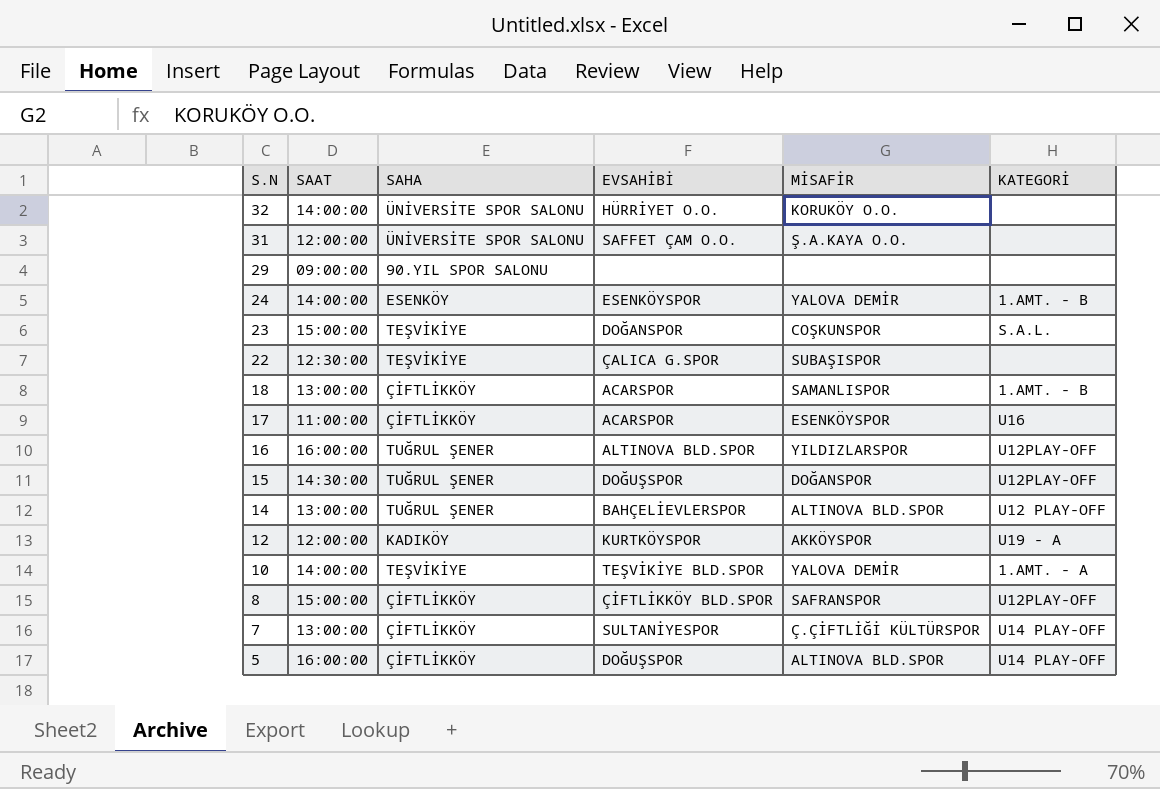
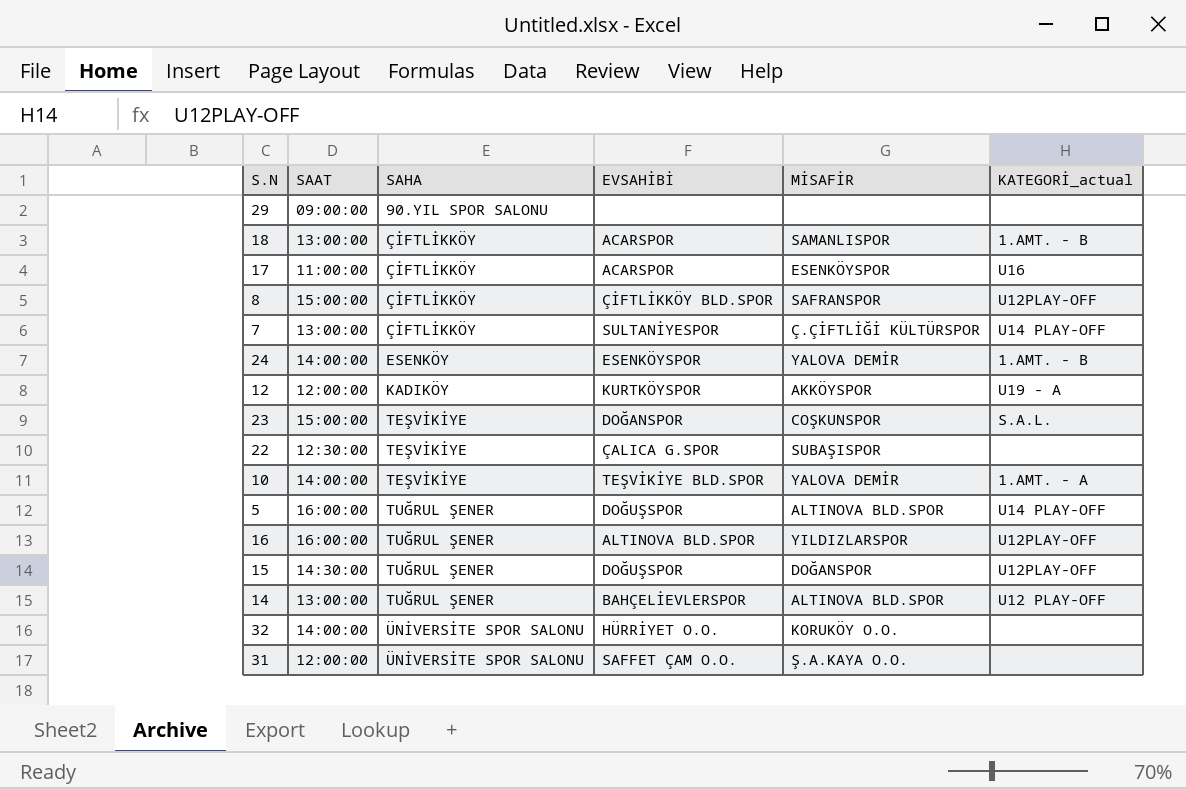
row order: S.N descending -> SAHA ascending
column name: KATEGORİ -> KATEGORİ_actual
5 | SAHA: ÇİFTLİKKÖY -> TUĞRUL ŞENER

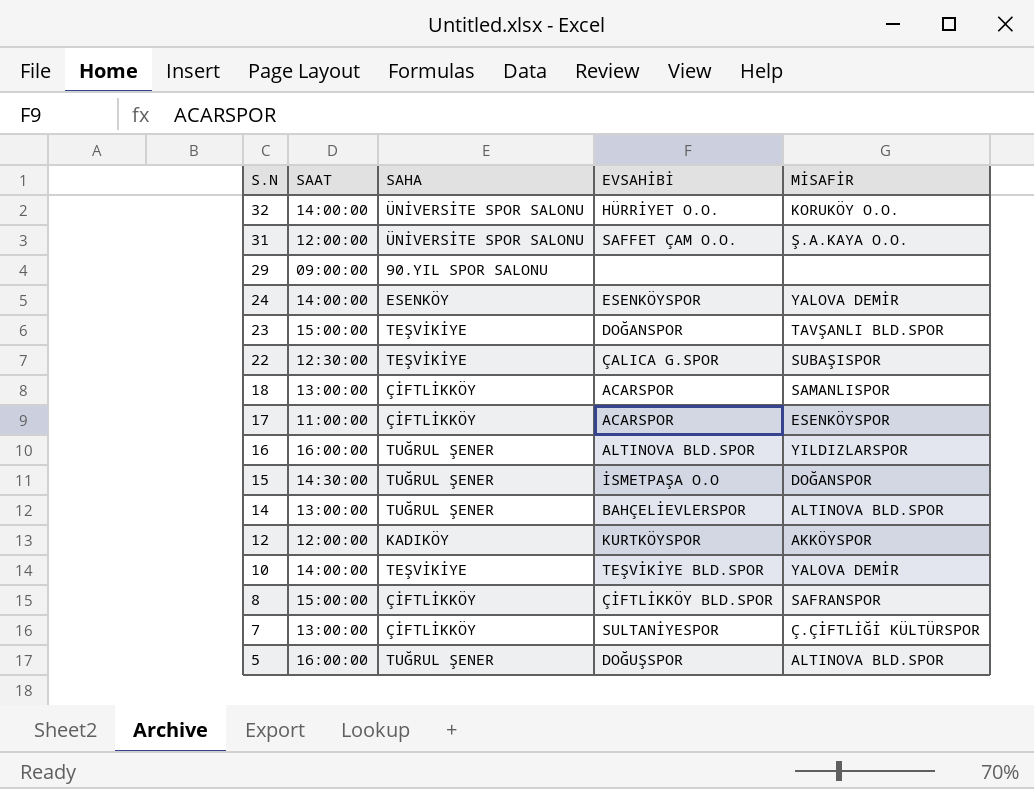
row order: SAHA ascending -> S.N descending
column KATEGORİ_actual | position: 6 -> none
23 | MİSAFİR: COŞKUNSPOR -> TAVŞANLI BLD.SPOR
15 | EVSAHİBİ: DOĞUŞSPOR -> İSMETPAŞA O.O

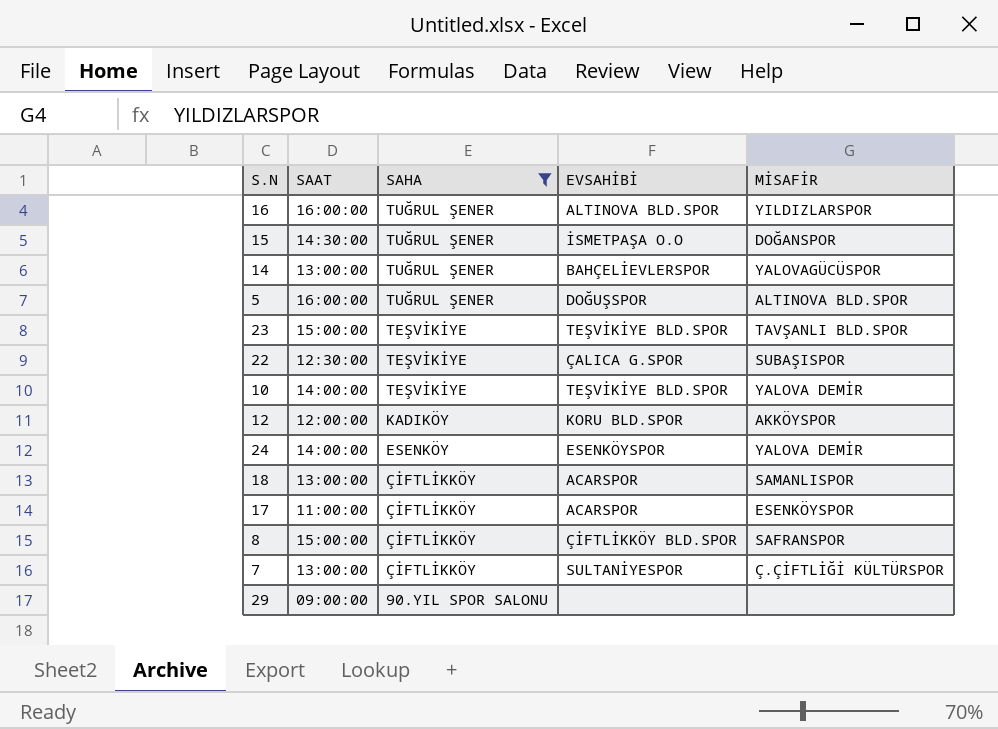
filter: none -> SAHA != ÜNİVERSİTE SPOR SALONU
row order: S.N descending -> SAHA descending
14 | MİSAFİR: ALTINOVA BLD.SPOR -> YALOVAGÜCÜSPOR
23 | EVSAHİBİ: DOĞANSPOR -> TEŞVİKİYE BLD.SPOR
12 | EVSAHİBİ: KURTKÖYSPOR -> KORU BLD.SPOR

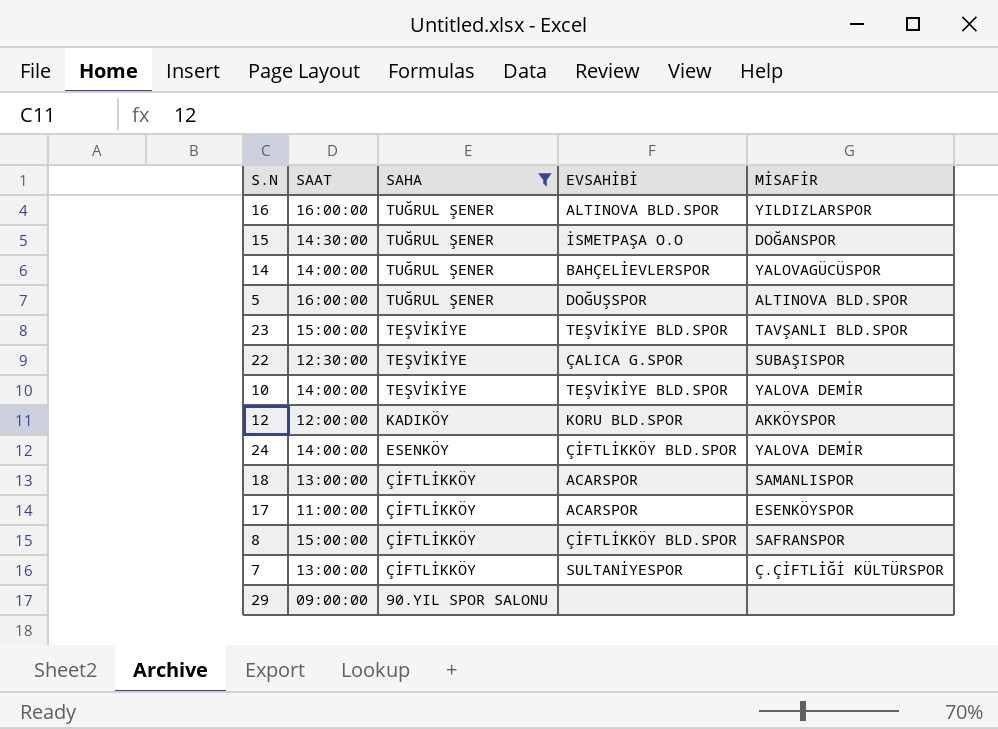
14 | SAAT: 13:00:00 -> 14:00:00
24 | EVSAHİBİ: ESENKÖYSPOR -> ÇİFTLİKKÖY BLD.SPOR

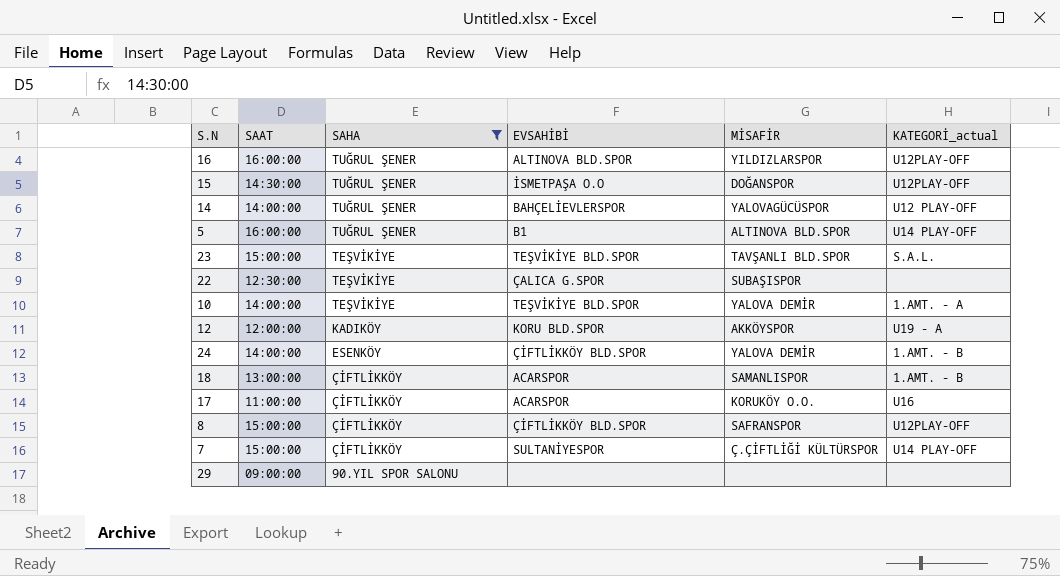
column KATEGORİ_actual | position: none -> 6
5 | EVSAHİBİ: DOĞUŞSPOR -> B1
17 | MİSAFİR: ESENKÖYSPOR -> KORUKÖY O.O.
7 | SAAT: 13:00:00 -> 15:00:00

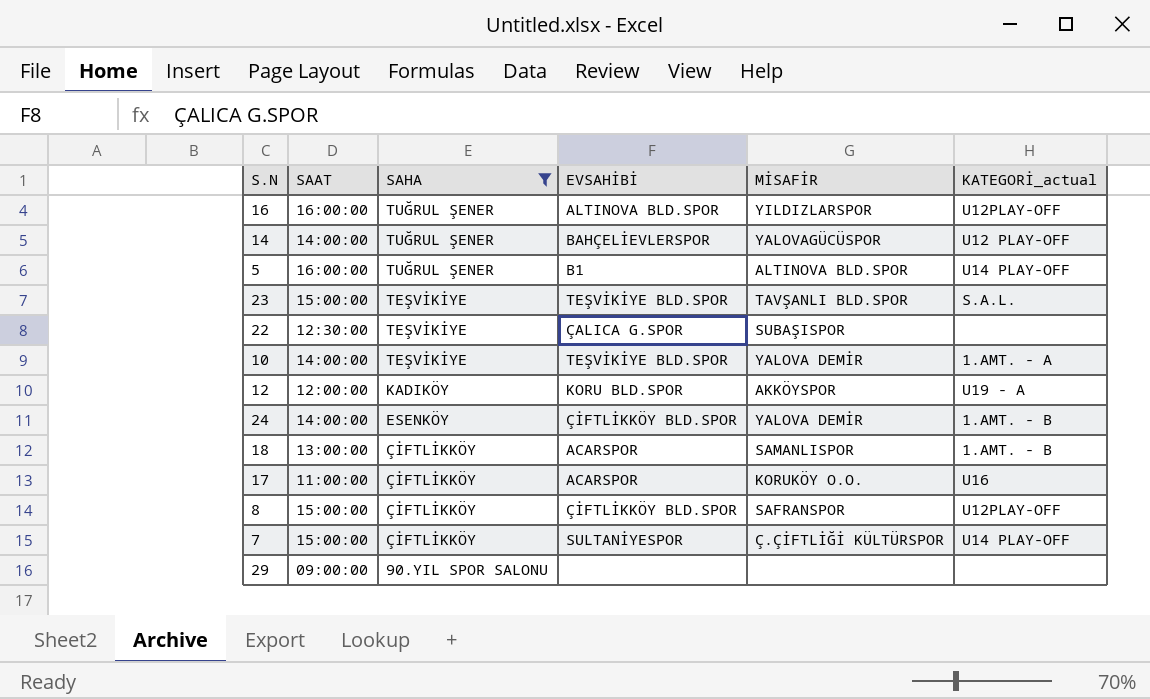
row 15: 14:30:00 | TUĞRUL ŞENER | İSMETPAŞA O.O | DOĞANSPOR | U12PLAY-OFF -> none

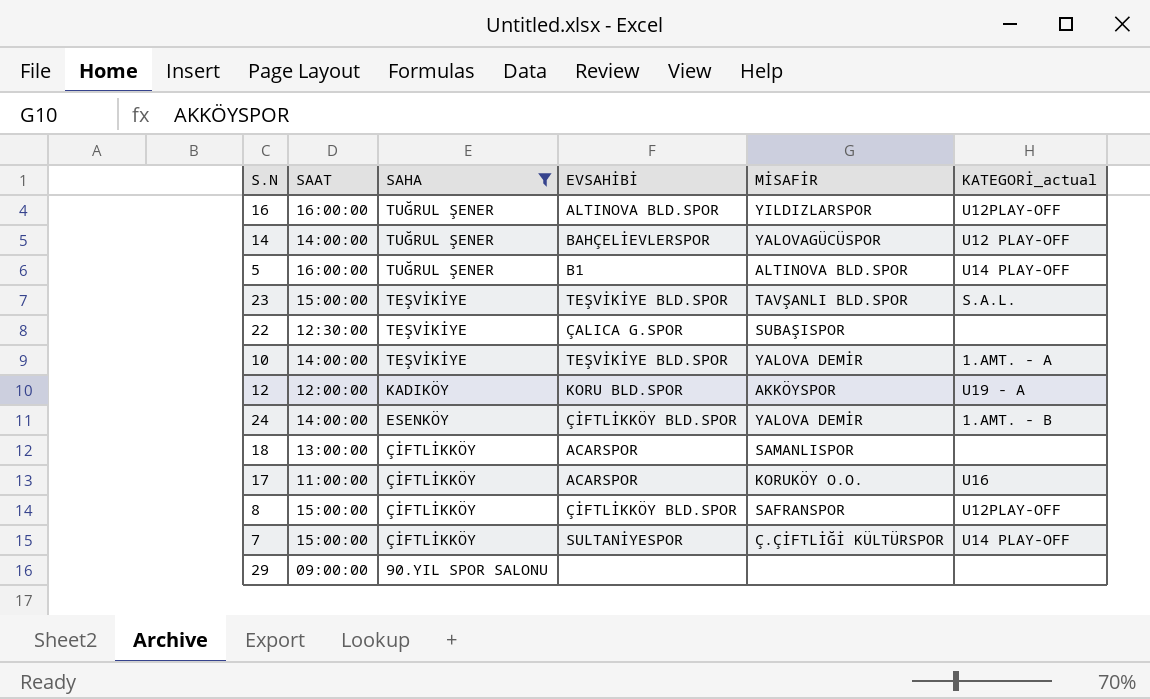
18 | KATEGORİ_actual: 1.AMT. - B -> none

